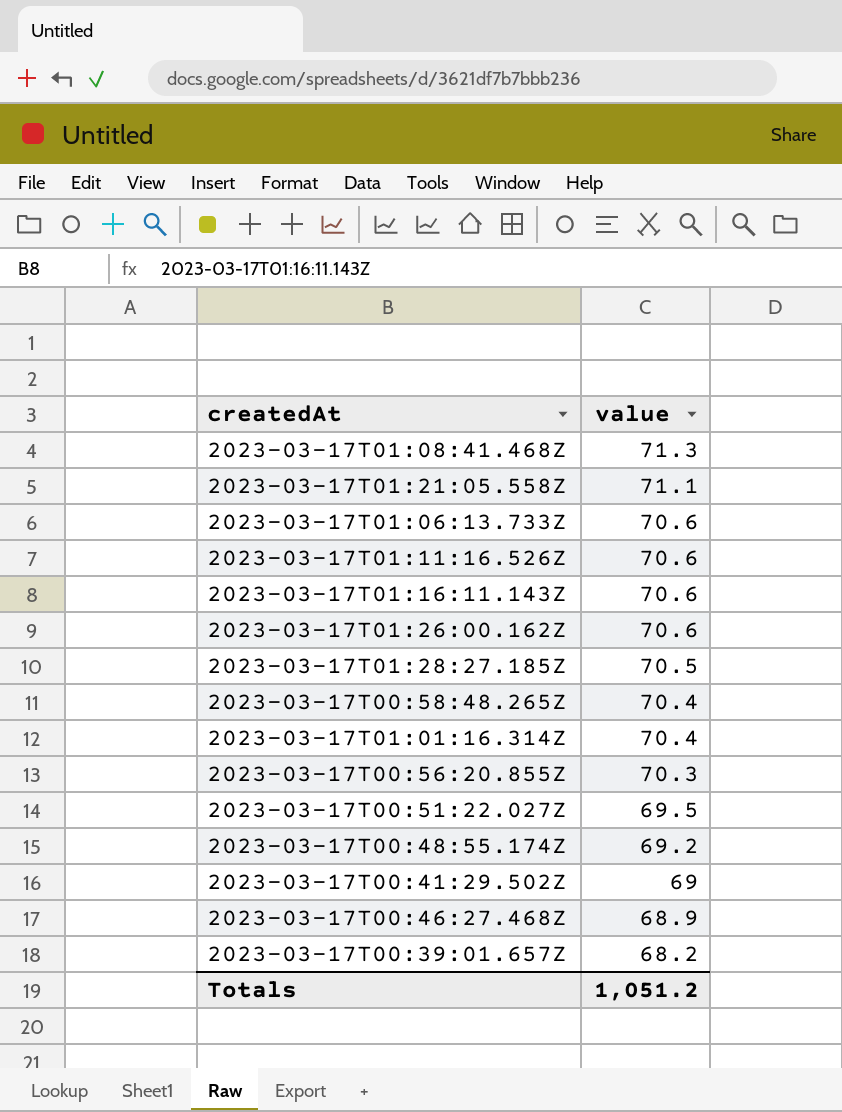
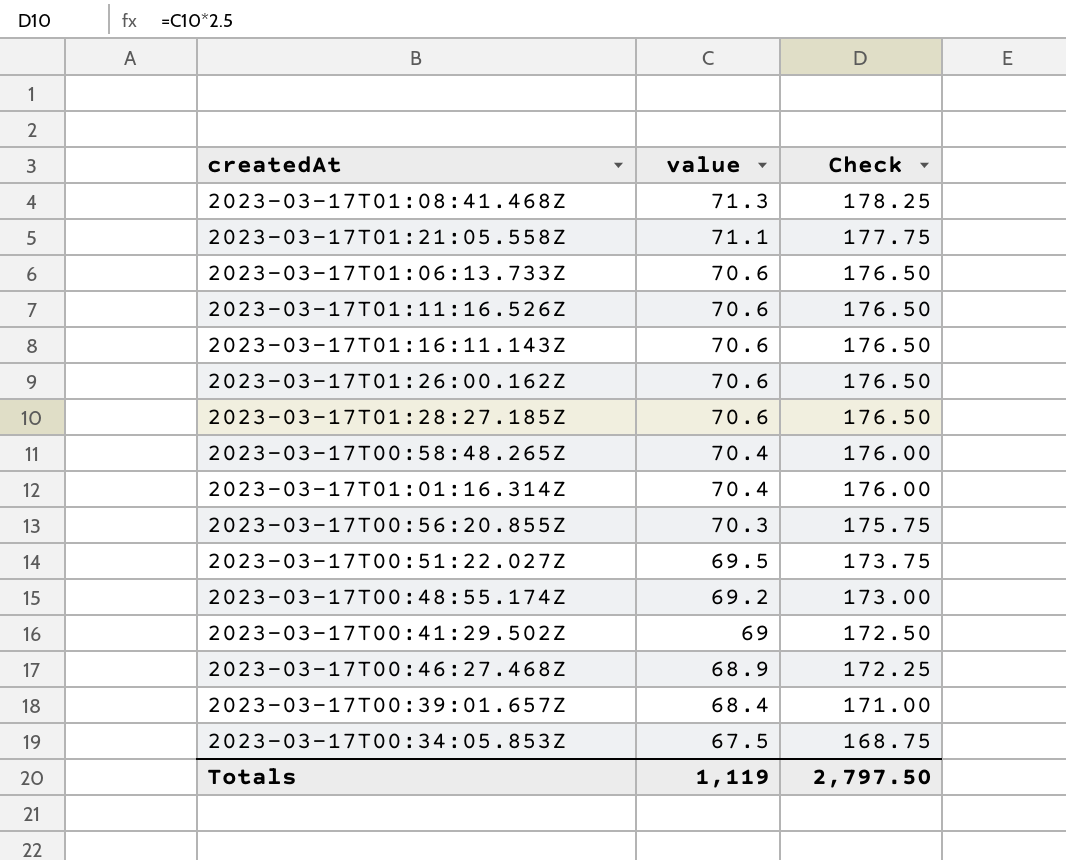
column Check | formula: none -> [value] * 2.5
2023-03-17T01:28:27.185Z | value: 70.5 -> 70.6
2023-03-17T00:39:01.657Z | value: 68.2 -> 68.4
row 2023-03-17T00:34:05.853Z: none -> 67.5 | 168.75
Totals | value: 1,051.2 -> 1,119

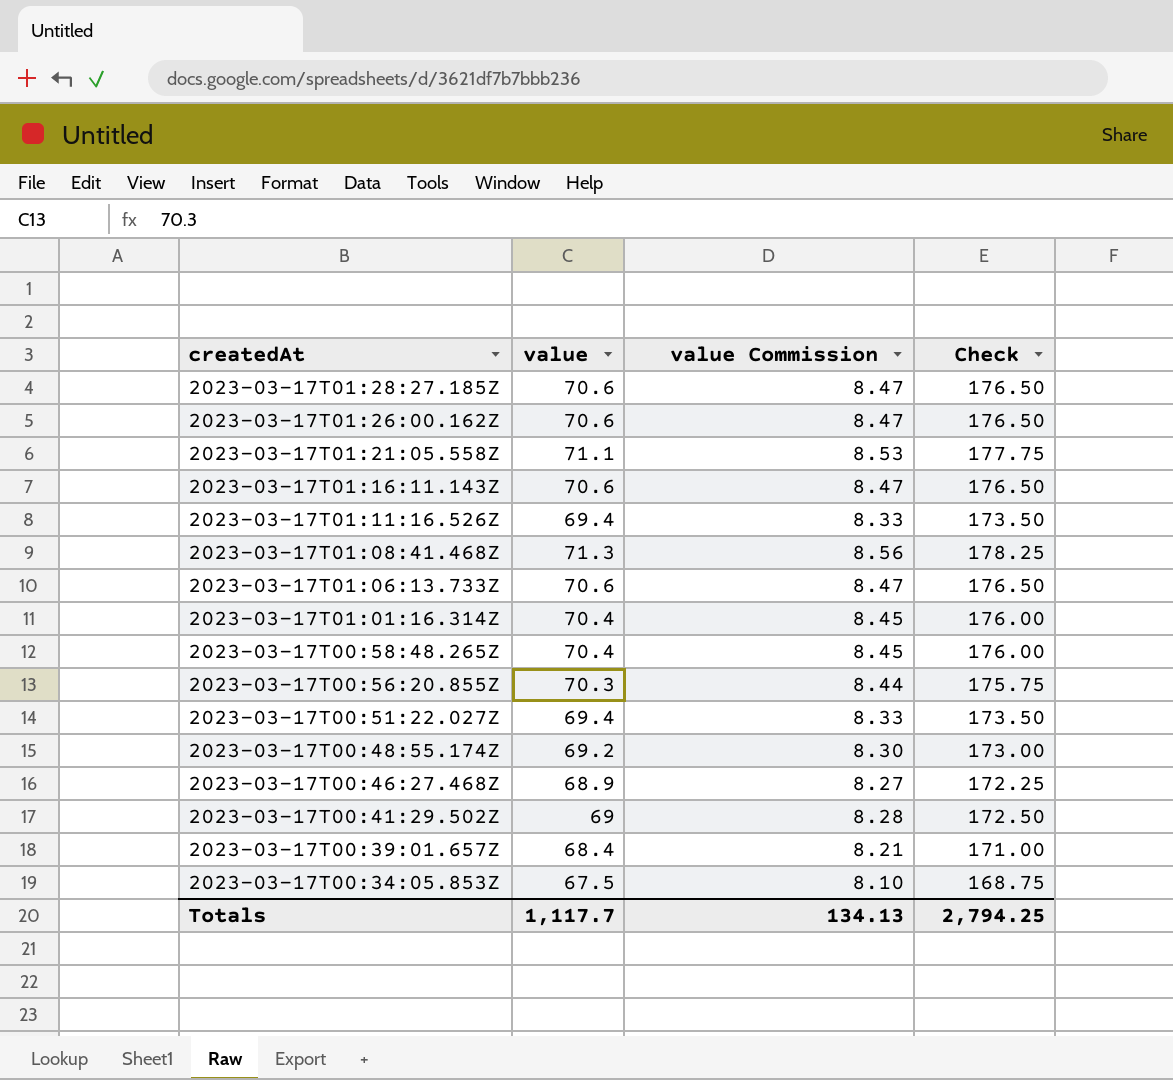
row order: value descending -> createdAt descending
column value Commission | formula: none -> [value] * 0.12
2023-03-17T01:11:16.526Z | value: 70.6 -> 69.4
2023-03-17T01:11:16.526Z | Check: 176.50 -> 173.50
2023-03-17T00:51:22.027Z | value: 69.5 -> 69.4
2023-03-17T00:51:22.027Z | Check: 173.75 -> 173.50
Totals | value: 1,119 -> 1,117.7
Totals | Check: 2,797.50 -> 2,794.25

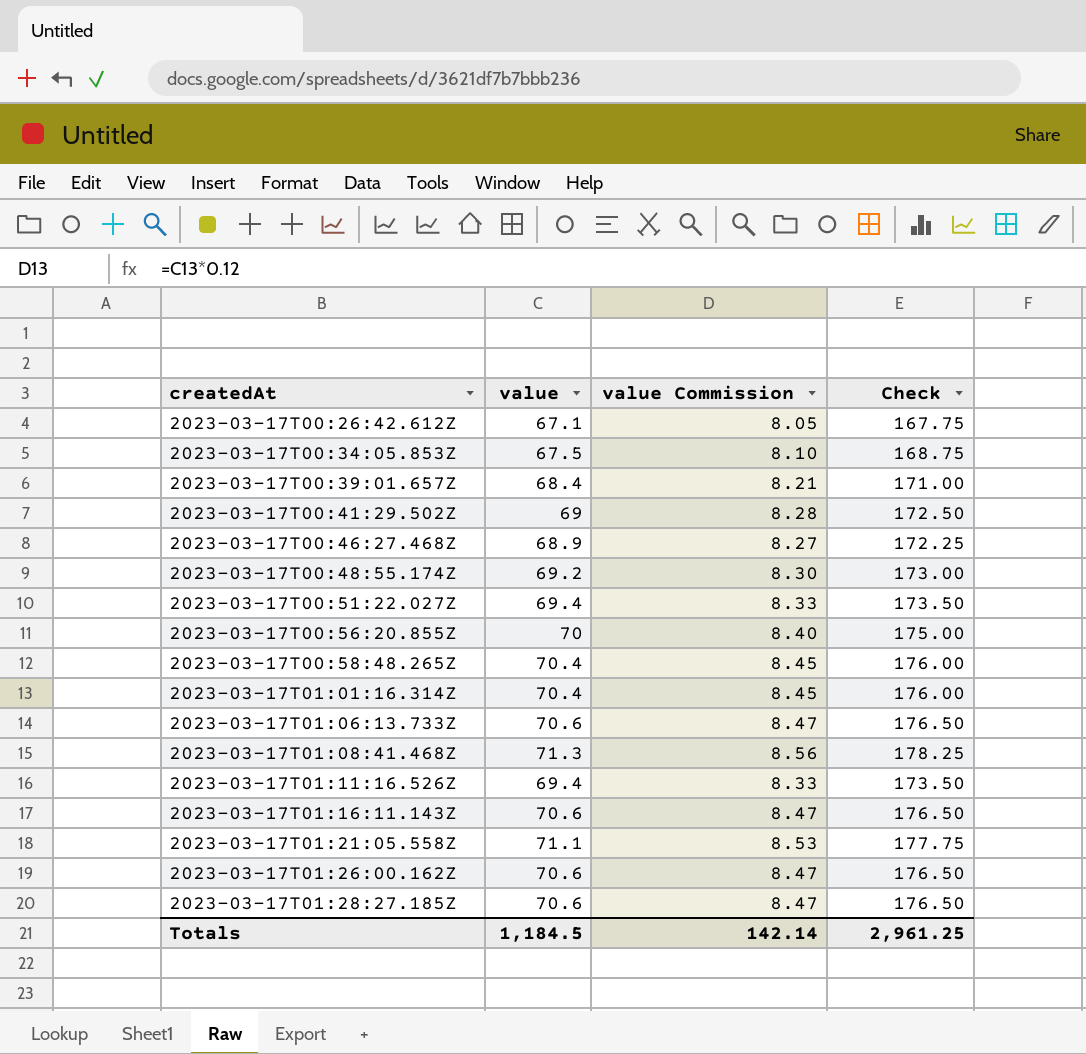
row order: createdAt descending -> createdAt ascending
row 2023-03-17T00:26:42.612Z: none -> 67.1 | 8.05 | 167.75
2023-03-17T00:56:20.855Z | value: 70.3 -> 70
2023-03-17T00:56:20.855Z | value Commission: 8.44 -> 8.40
2023-03-17T00:56:20.855Z | Check: 175.75 -> 175.00
Totals | value: 1,117.7 -> 1,184.5
Totals | value Commission: 134.13 -> 142.14
Totals | Check: 2,794.25 -> 2,961.25

